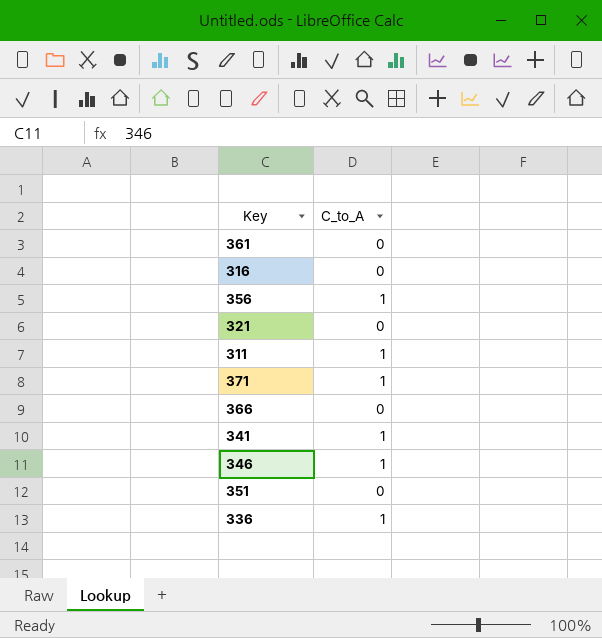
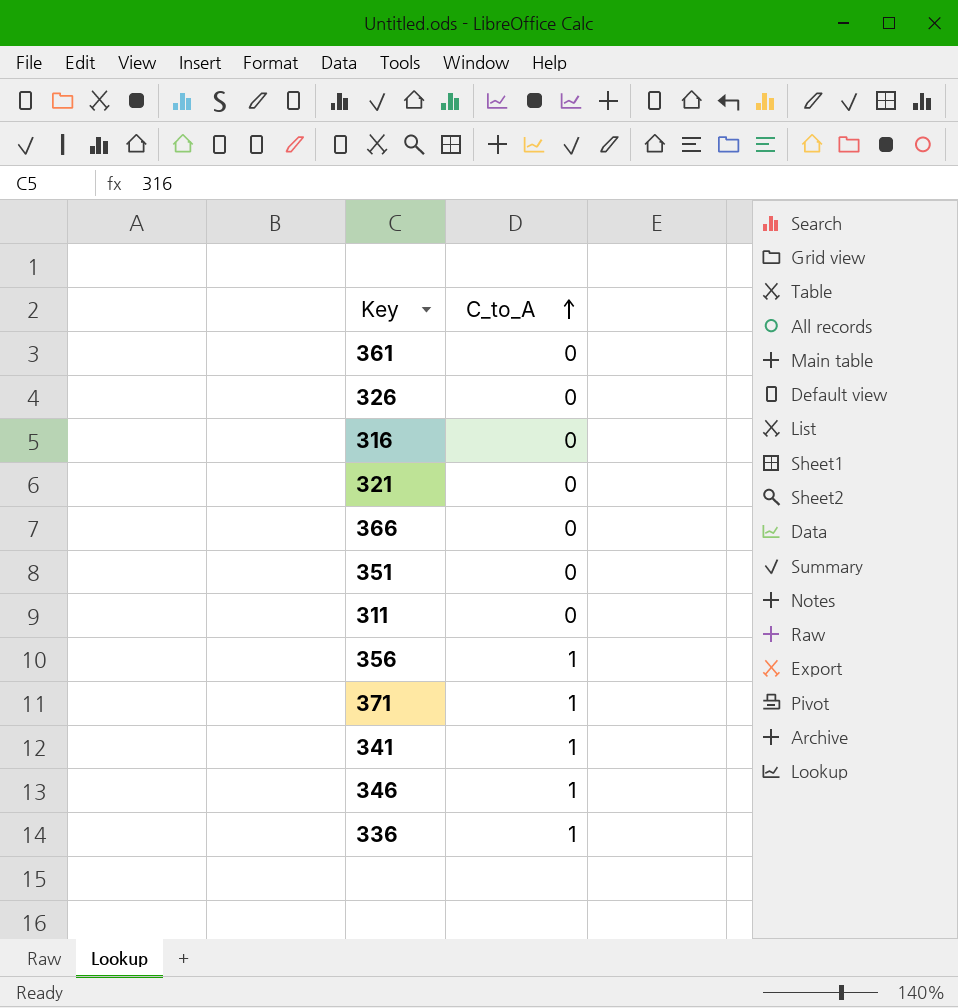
row order: none -> C_to_A ascending
row 326: none -> 0
311 | C_to_A: 1 -> 0

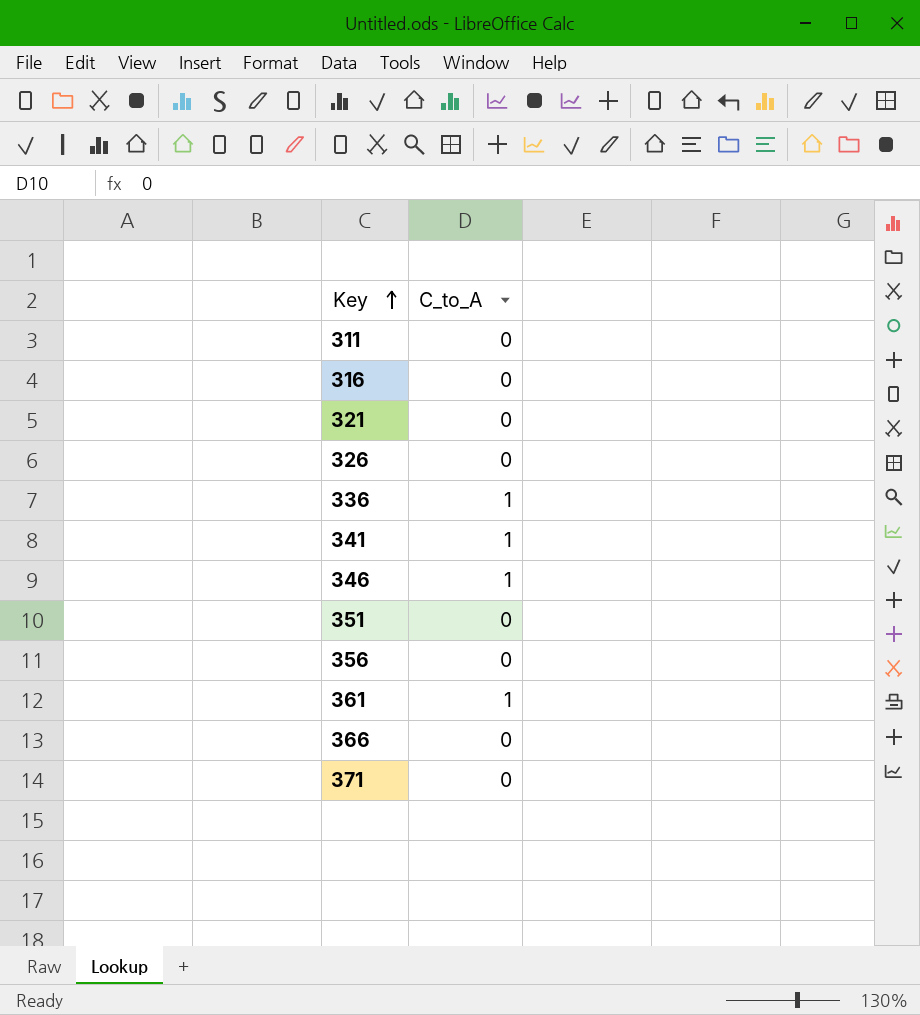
row order: C_to_A ascending -> Key ascending
356 | C_to_A: 1 -> 0
361 | C_to_A: 0 -> 1
371 | C_to_A: 1 -> 0

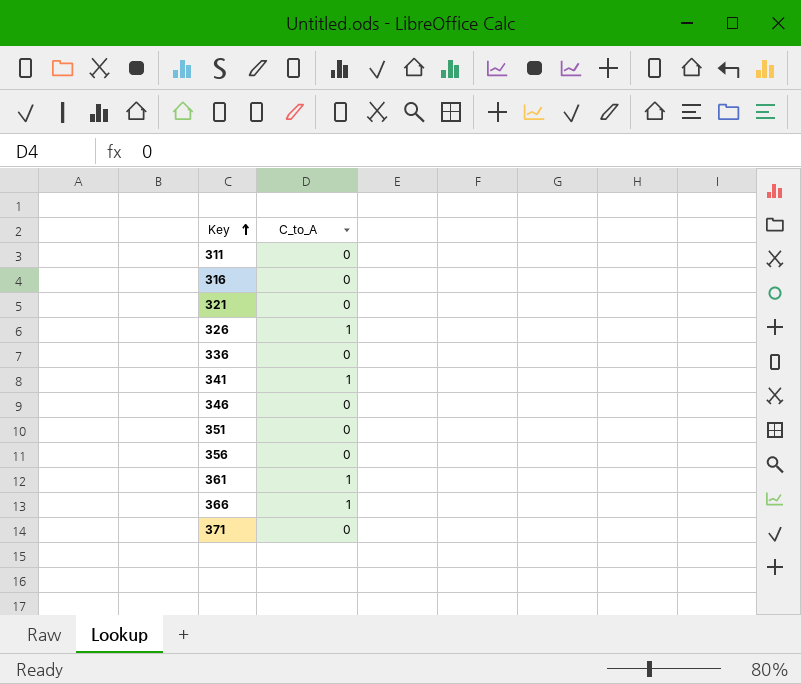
326 | C_to_A: 0 -> 1
336 | C_to_A: 1 -> 0
346 | C_to_A: 1 -> 0
366 | C_to_A: 0 -> 1

